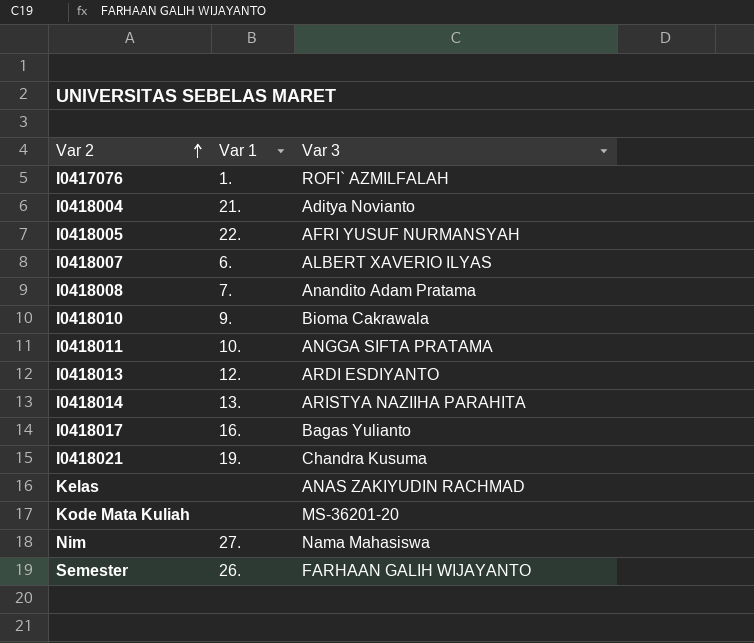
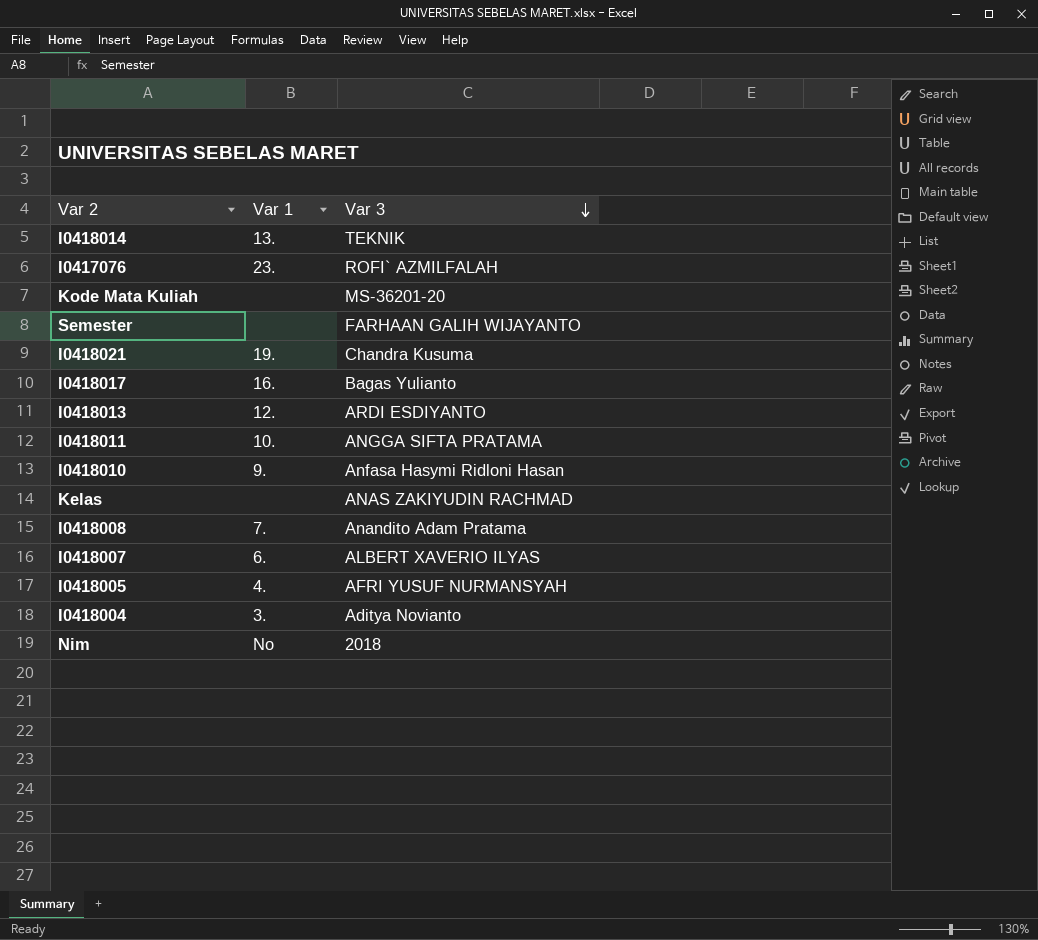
row order: Var 2 ascending -> Var 3 descending
I0418014 | Var 3: ARISTYA NAZIIHA PARAHITA -> TEKNIK
I0417076 | Var 1: 1. -> 23.
Semester | Var 1: 26. -> none
I0418010 | Var 3: Bioma Cakrawala -> Anfasa Hasymi Ridloni Hasan
I0418005 | Var 1: 22. -> 4.
I0418004 | Var 1: 21. -> 3.
Nim | Var 1: 27. -> No
Nim | Var 3: Nama Mahasiswa -> 2018

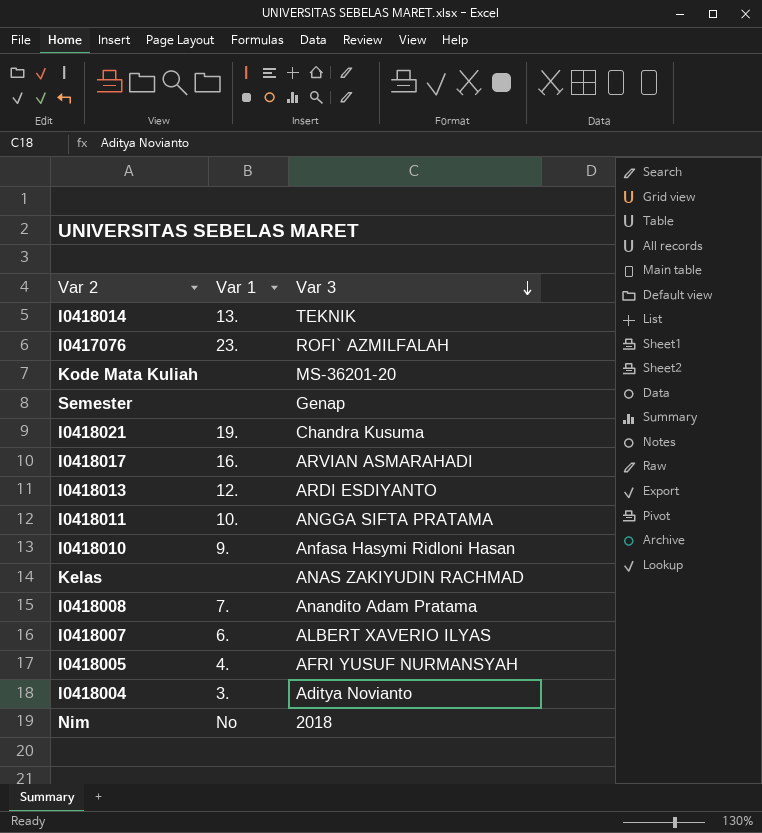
Semester | Var 3: FARHAAN GALIH WIJAYANTO -> Genap
I0418017 | Var 3: Bagas Yulianto -> ARVIAN ASMARAHADI

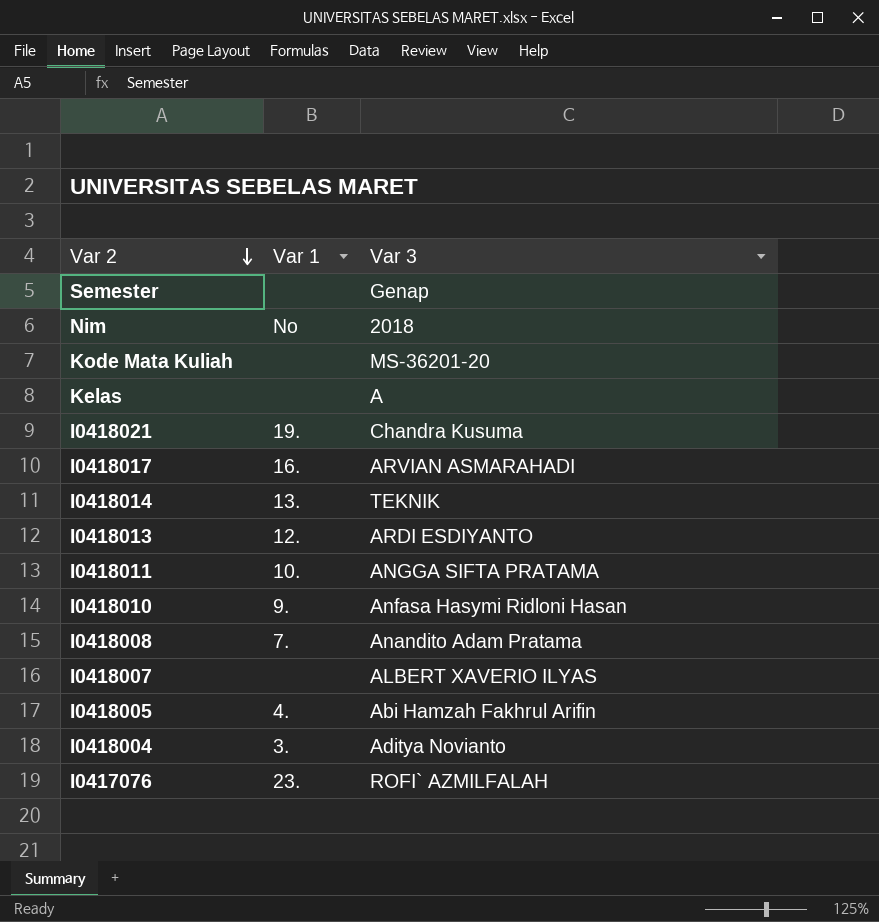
row order: Var 3 descending -> Var 2 descending
Kelas | Var 3: ANAS ZAKIYUDIN RACHMAD -> A
I0418007 | Var 1: 6. -> none
I0418005 | Var 3: AFRI YUSUF NURMANSYAH -> Abi Hamzah Fakhrul Arifin

